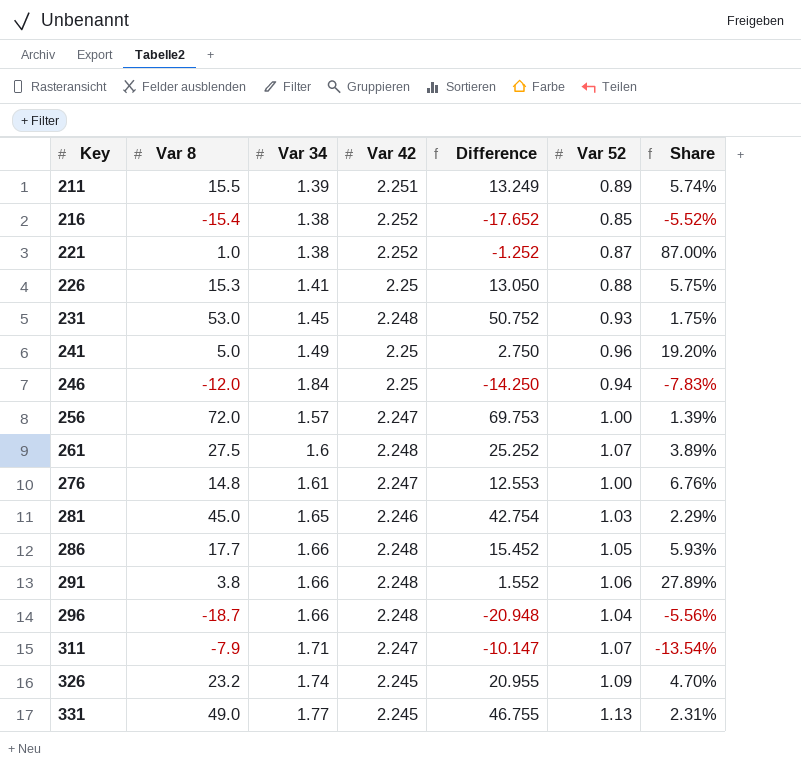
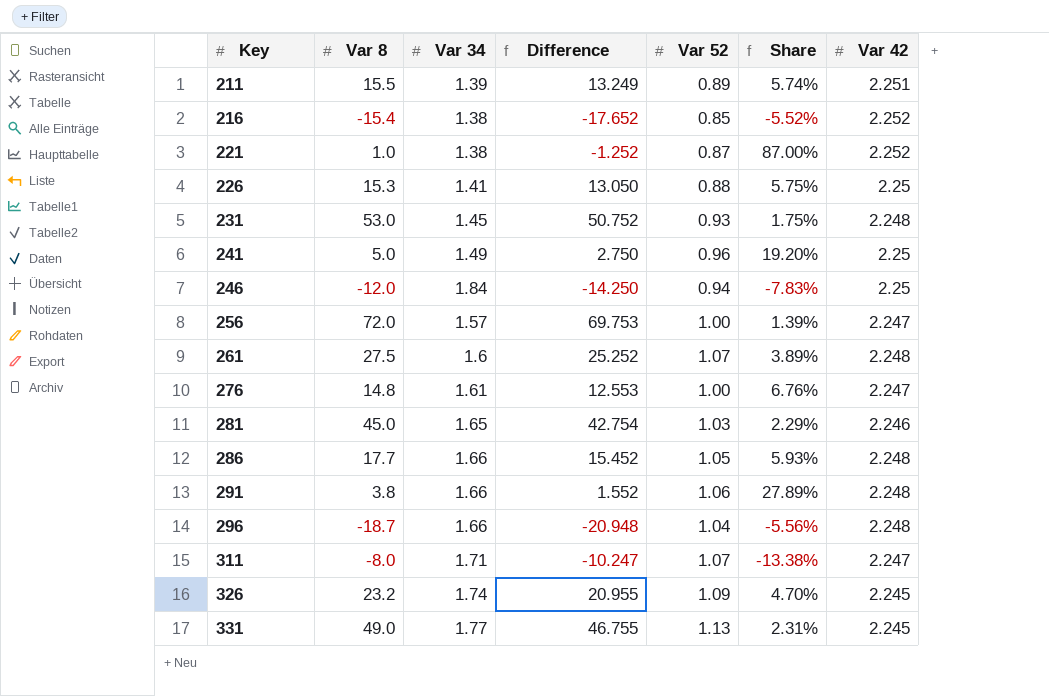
column Var 42 | position: 4 -> 7
311 | Var 8: -7.9 -> -8.0
311 | Difference: -10.147 -> -10.247
311 | Share: -13.54% -> -13.38%

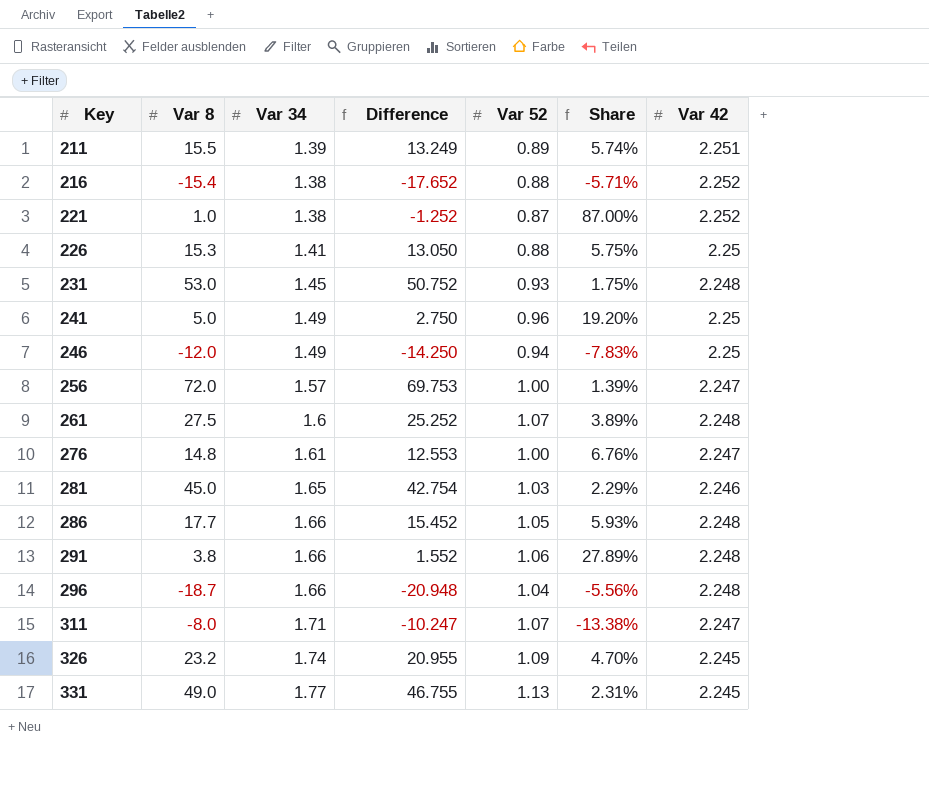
216 | Var 52: 0.85 -> 0.88
216 | Share: -5.52% -> -5.71%
246 | Var 34: 1.84 -> 1.49

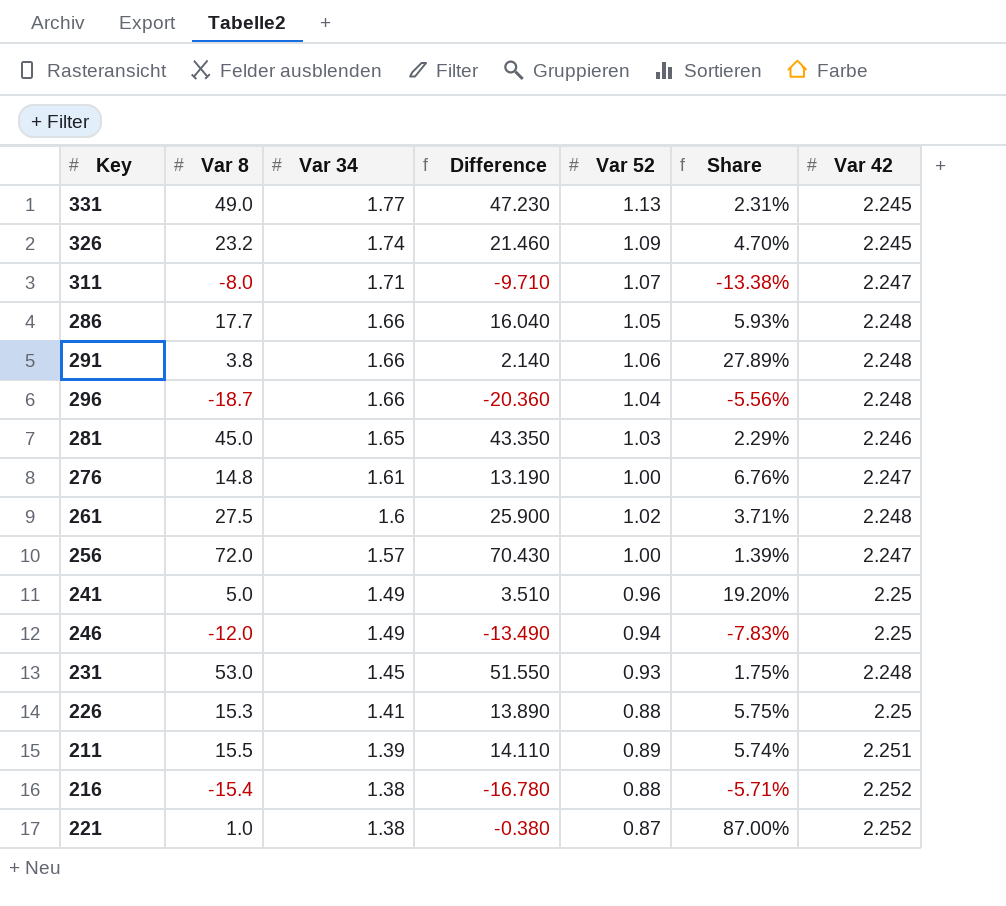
row order: Key ascending -> Var 34 descending
column Difference | formula: [Var 8] - [Var 42] -> [Var 8] - [Var 34]
261 | Var 52: 1.07 -> 1.02
261 | Share: 3.89% -> 3.71%

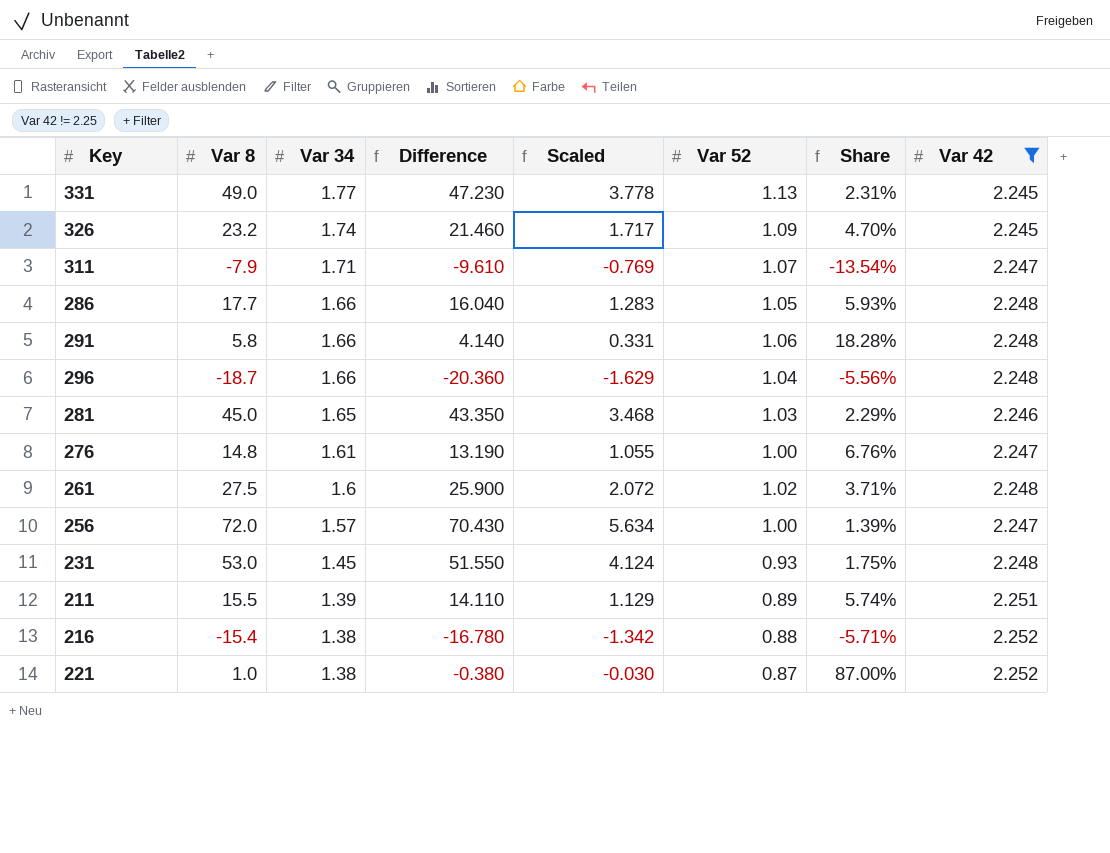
filter: none -> Var 42 != 2.25
column Scaled | formula: none -> [Difference] * 0.08
311 | Var 8: -8.0 -> -7.9
311 | Difference: -9.710 -> -9.610
311 | Share: -13.38% -> -13.54%
291 | Var 8: 3.8 -> 5.8
291 | Difference: 2.140 -> 4.140
291 | Share: 27.89% -> 18.28%

